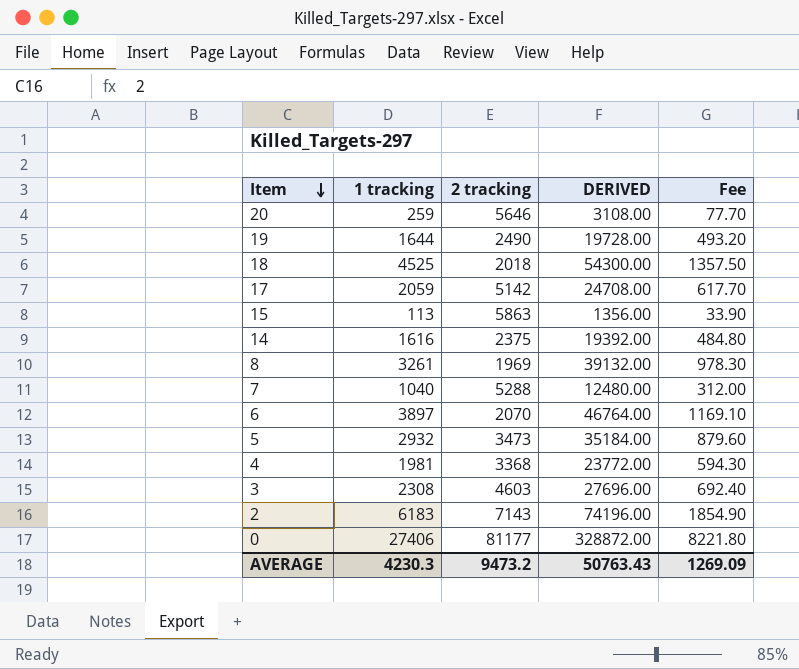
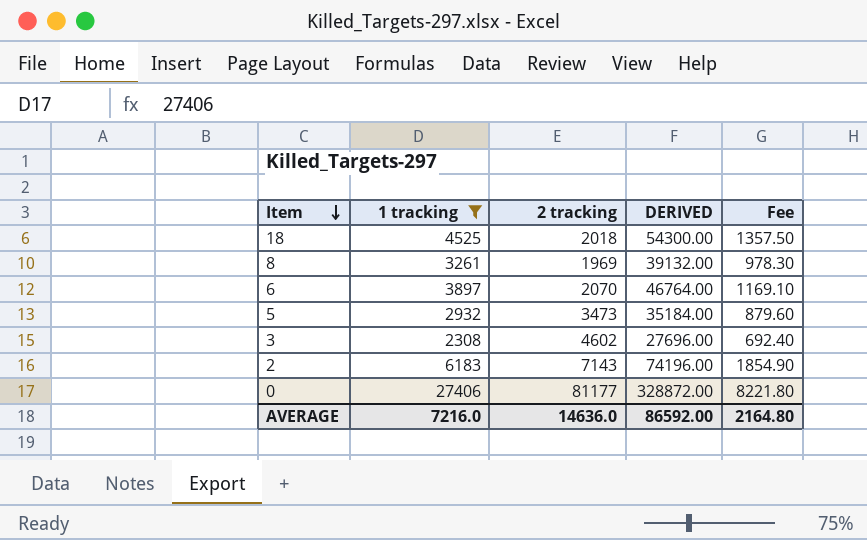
filter: none -> 1 tracking >= 2308
3 | 2 tracking: 4603 -> 4602
AVERAGE | 1 tracking: 4230.3 -> 7216.0
AVERAGE | 2 tracking: 9473.2 -> 14636.0
AVERAGE | DERIVED: 50763.43 -> 86592.00
AVERAGE | Fee: 1269.09 -> 2164.80

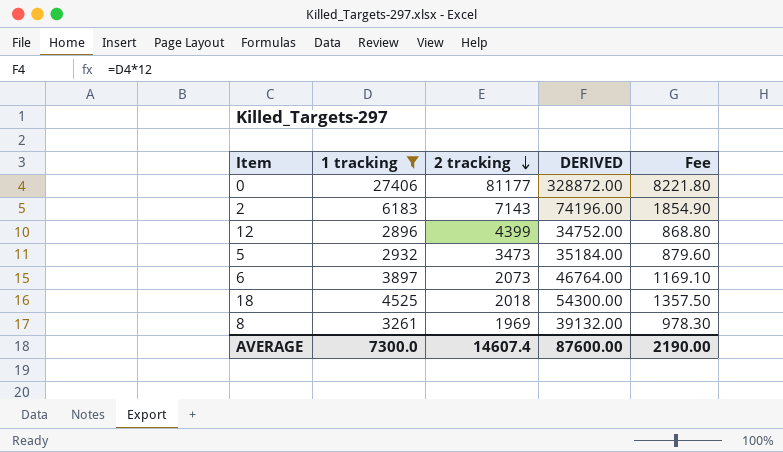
row order: Item descending -> 2 tracking descending
row 3: 2308 | 4602 | 27696.00 | 692.40 -> none
row 12: none -> 2896 | 4399 | 34752.00 | 868.80
6 | 2 tracking: 2070 -> 2073
AVERAGE | 1 tracking: 7216.0 -> 7300.0
AVERAGE | 2 tracking: 14636.0 -> 14607.4
AVERAGE | DERIVED: 86592.00 -> 87600.00
AVERAGE | Fee: 2164.80 -> 2190.00

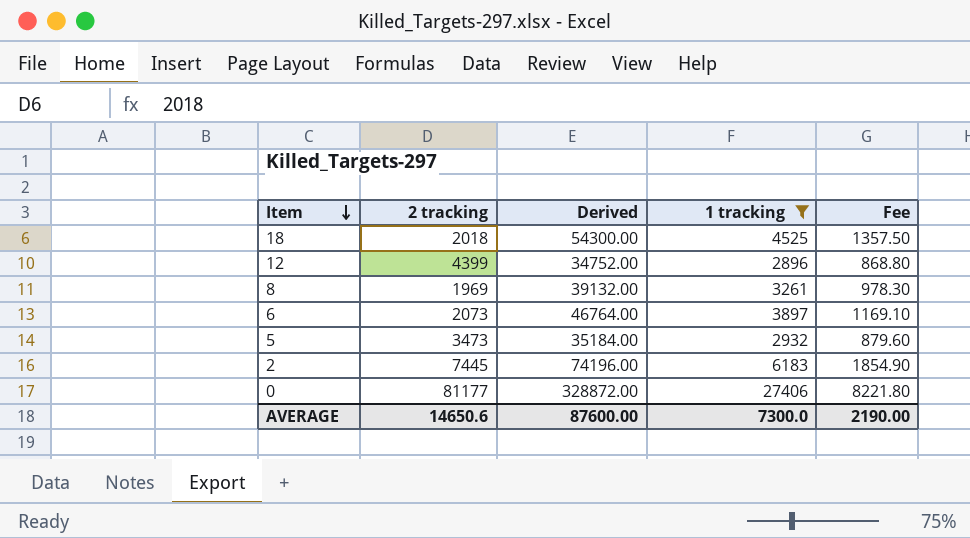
row order: 2 tracking descending -> Item descending
column name: DERIVED -> Derived
column 1 tracking | position: 2 -> 4
2 | 2 tracking: 7143 -> 7445
AVERAGE | 2 tracking: 14607.4 -> 14650.6

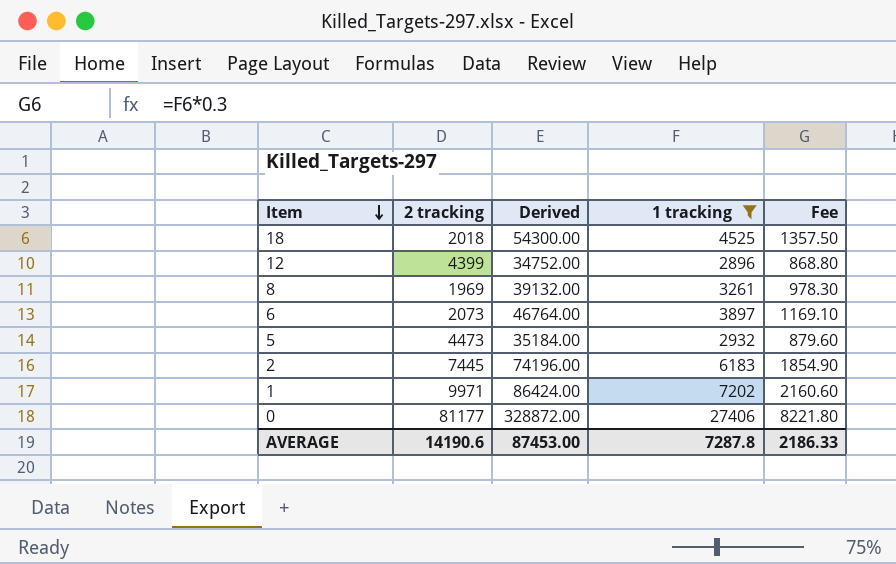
5 | 2 tracking: 3473 -> 4473
row 1: none -> 9971 | 86424.00 | 7202 | 2160.60
AVERAGE | 2 tracking: 14650.6 -> 14190.6
AVERAGE | Derived: 87600.00 -> 87453.00
AVERAGE | 1 tracking: 7300.0 -> 7287.8
AVERAGE | Fee: 2190.00 -> 2186.33

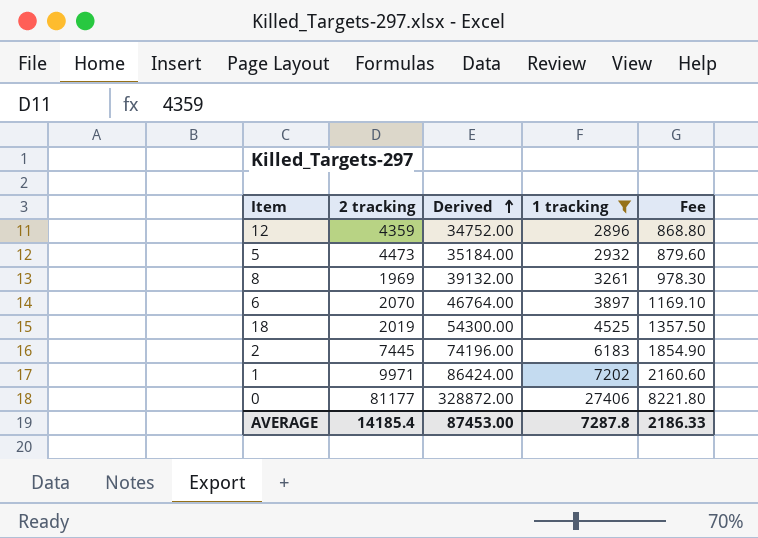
row order: Item descending -> Derived ascending
12 | 2 tracking: 4399 -> 4359
6 | 2 tracking: 2073 -> 2070
18 | 2 tracking: 2018 -> 2019
AVERAGE | 2 tracking: 14190.6 -> 14185.4

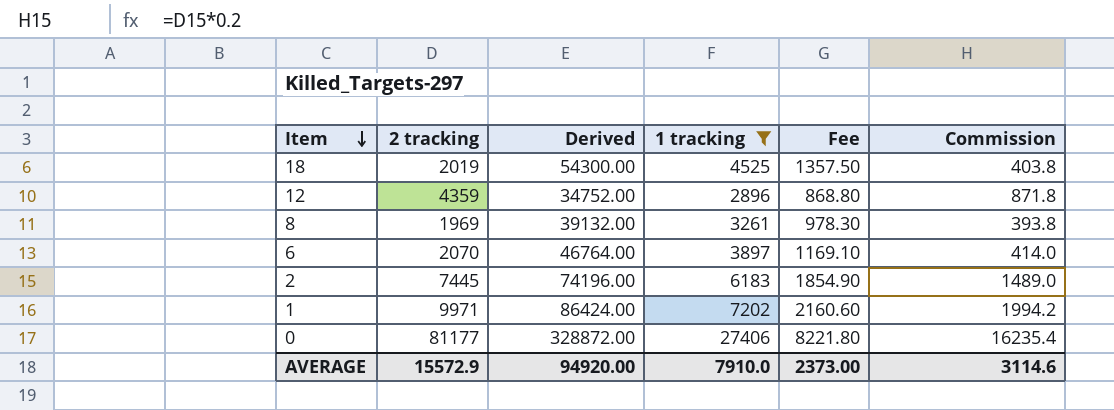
row order: Derived ascending -> Item descending
column Commission | formula: none -> [2 tracking] * 0.2
row 5: 4473 | 35184.00 | 2932 | 879.60 -> none
AVERAGE | 2 tracking: 14185.4 -> 15572.9
AVERAGE | Derived: 87453.00 -> 94920.00
AVERAGE | 1 tracking: 7287.8 -> 7910.0
AVERAGE | Fee: 2186.33 -> 2373.00

